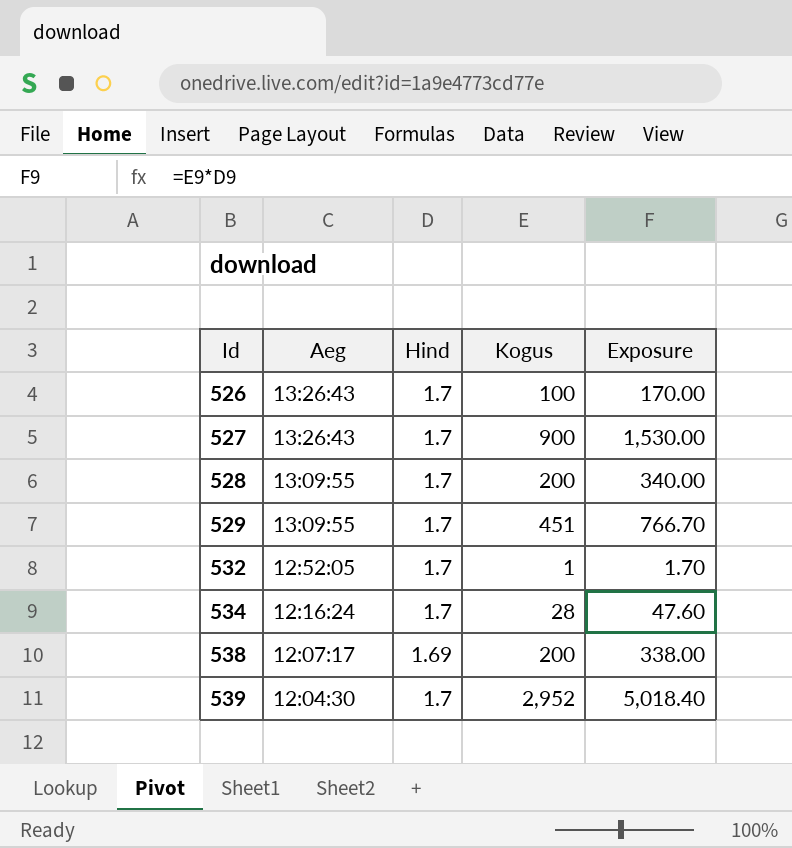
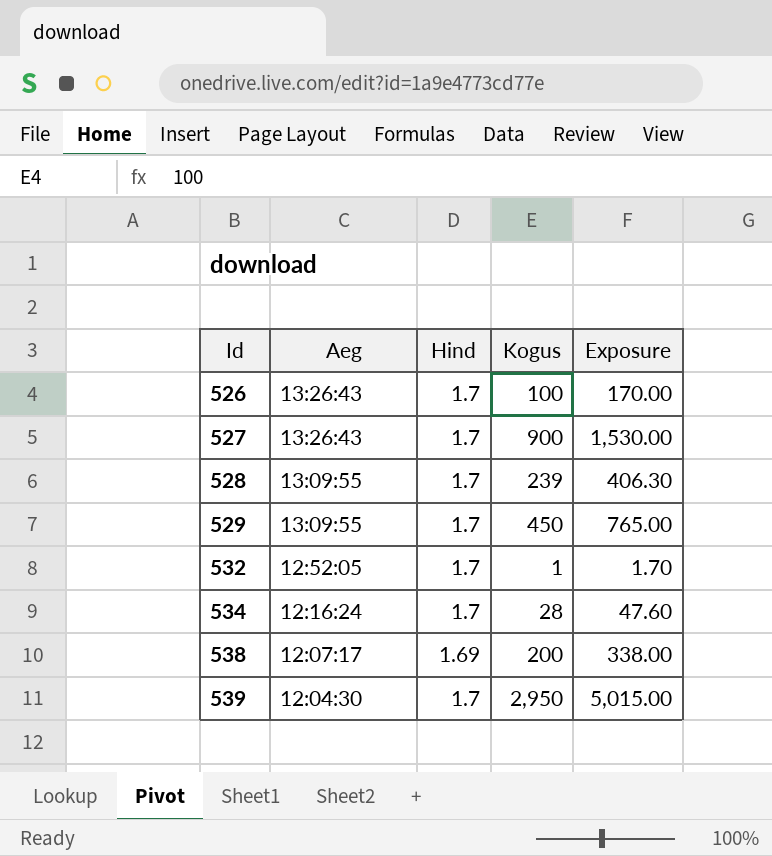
528 | Kogus: 200 -> 239
528 | Exposure: 340.00 -> 406.30
529 | Kogus: 451 -> 450
529 | Exposure: 766.70 -> 765.00
539 | Kogus: 2,952 -> 2,950
539 | Exposure: 5,018.40 -> 5,015.00

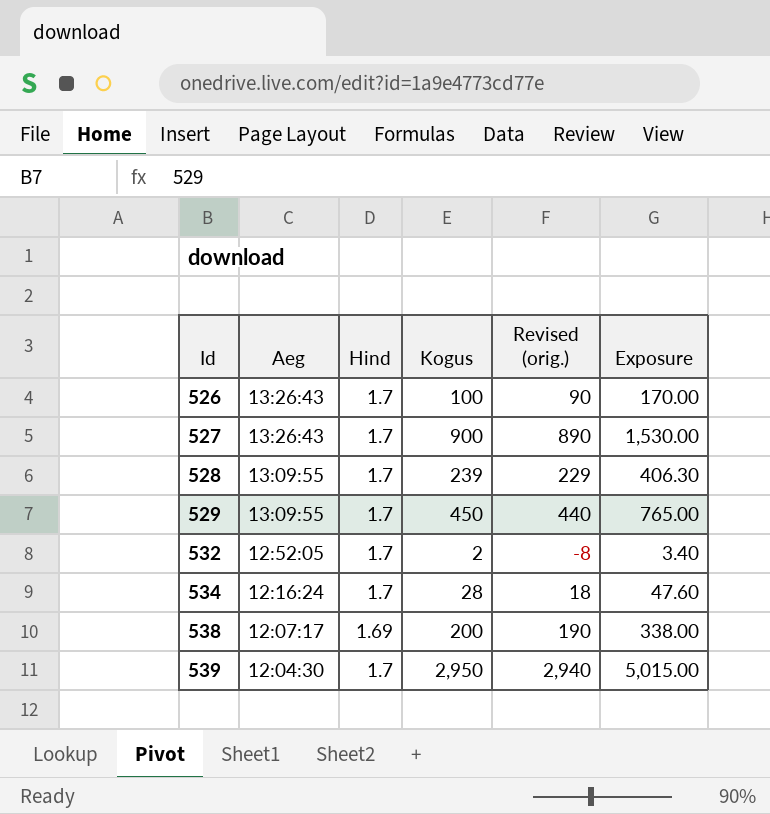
column Revised (orig.) | formula: none -> [Kogus] - 10
532 | Kogus: 1 -> 2
532 | Exposure: 1.70 -> 3.40

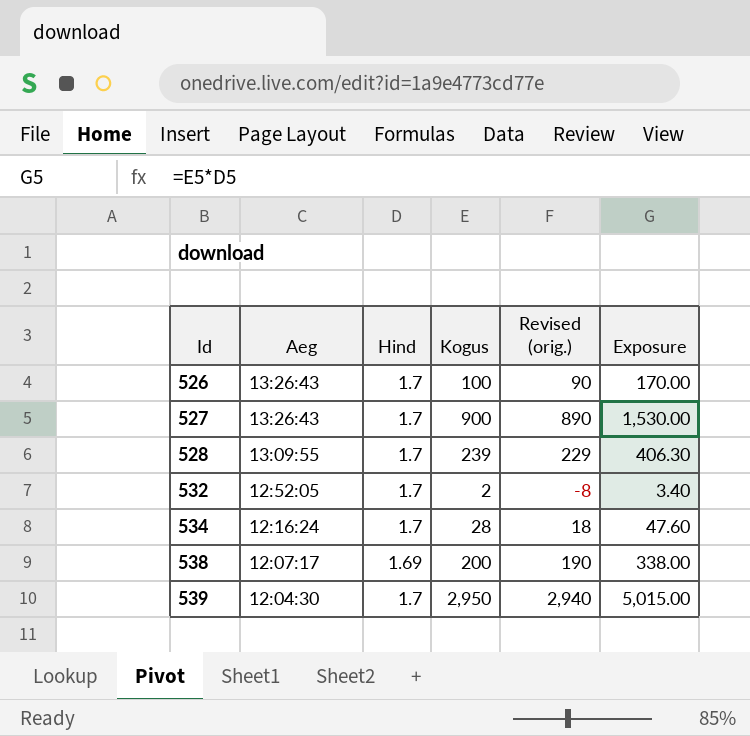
row 529: 13:09:55 | 1.7 | 450 | 440 | 765.00 -> none

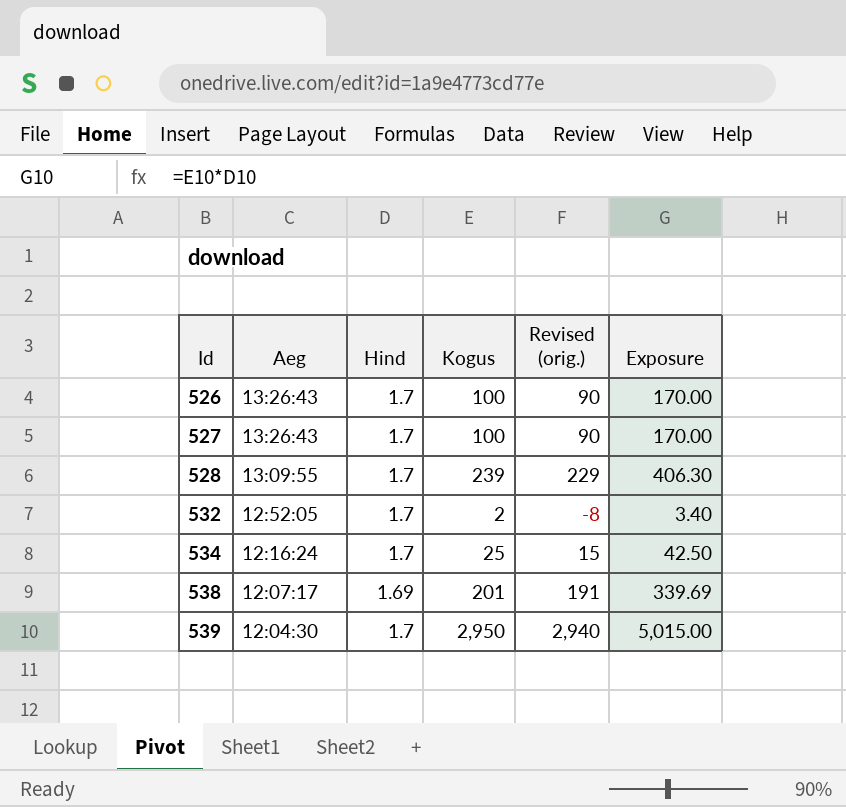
527 | Kogus: 900 -> 100
527 | Revised (orig.): 890 -> 90
527 | Exposure: 1,530.00 -> 170.00
534 | Kogus: 28 -> 25
534 | Revised (orig.): 18 -> 15
534 | Exposure: 47.60 -> 42.50
538 | Kogus: 200 -> 201
538 | Revised (orig.): 190 -> 191
538 | Exposure: 338.00 -> 339.69

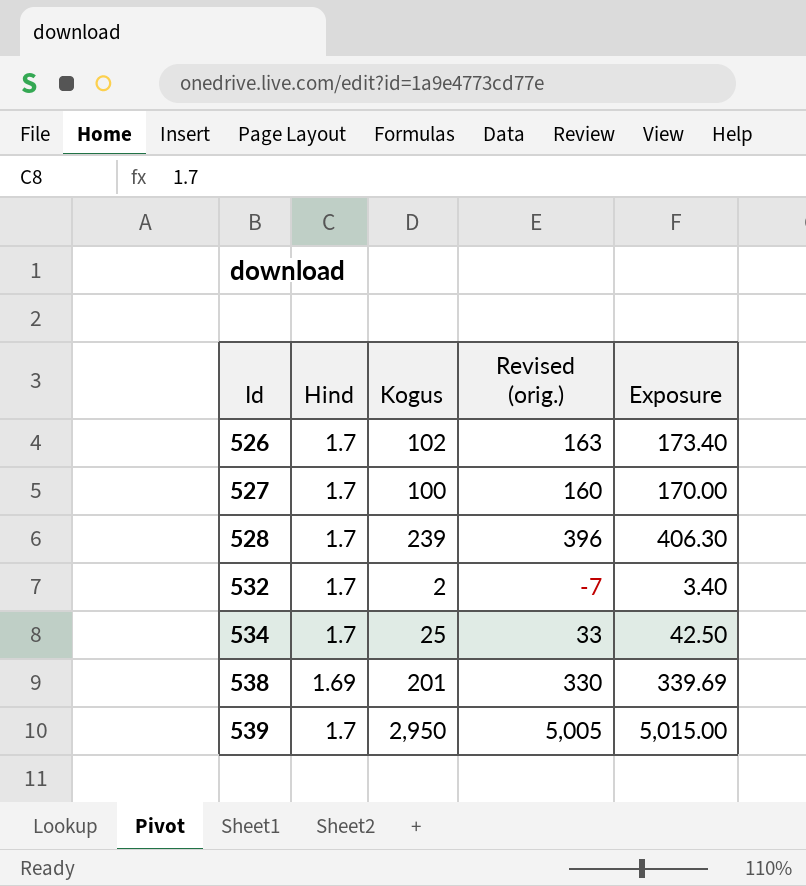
column Aeg | position: 2 -> none
column Revised (orig.) | formula: [Kogus] - 10 -> [Exposure] - 10
526 | Kogus: 100 -> 102
526 | Exposure: 170.00 -> 173.40

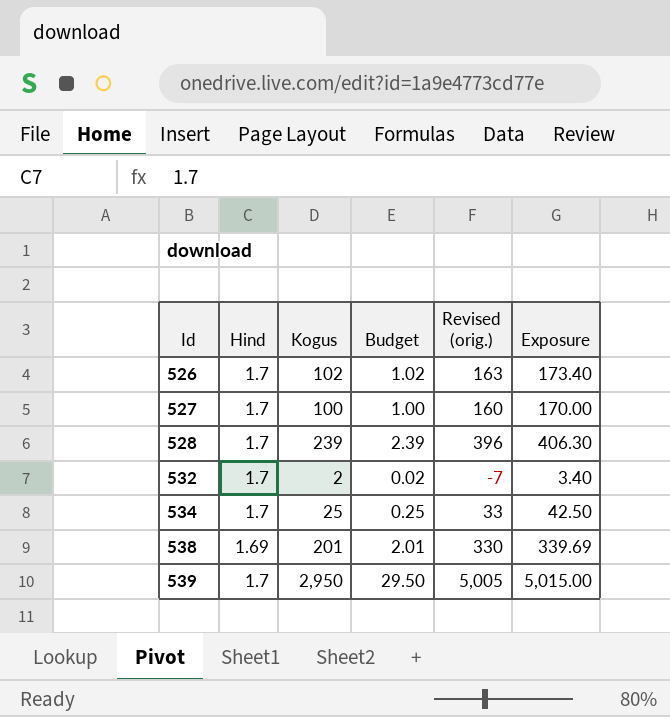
column Budget | formula: none -> [Kogus] * 0.01

